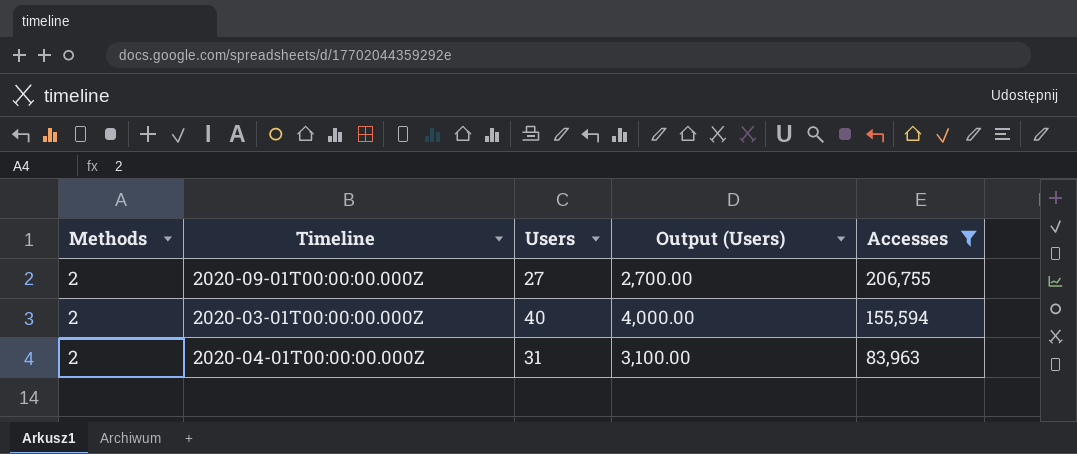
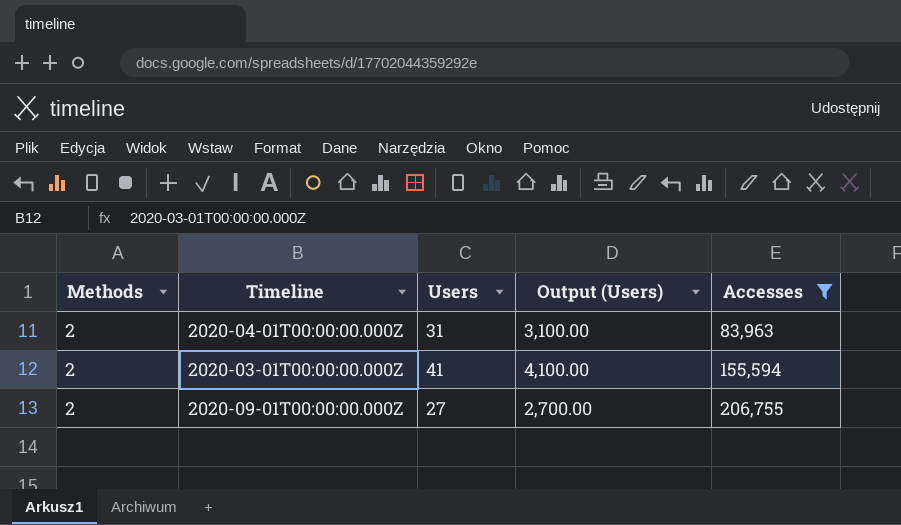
row order: Accesses descending -> Accesses ascending
2020-03-01T00:00:00.000Z | Users: 40 -> 41
2020-03-01T00:00:00.000Z | Output (Users): 4,000.00 -> 4,100.00

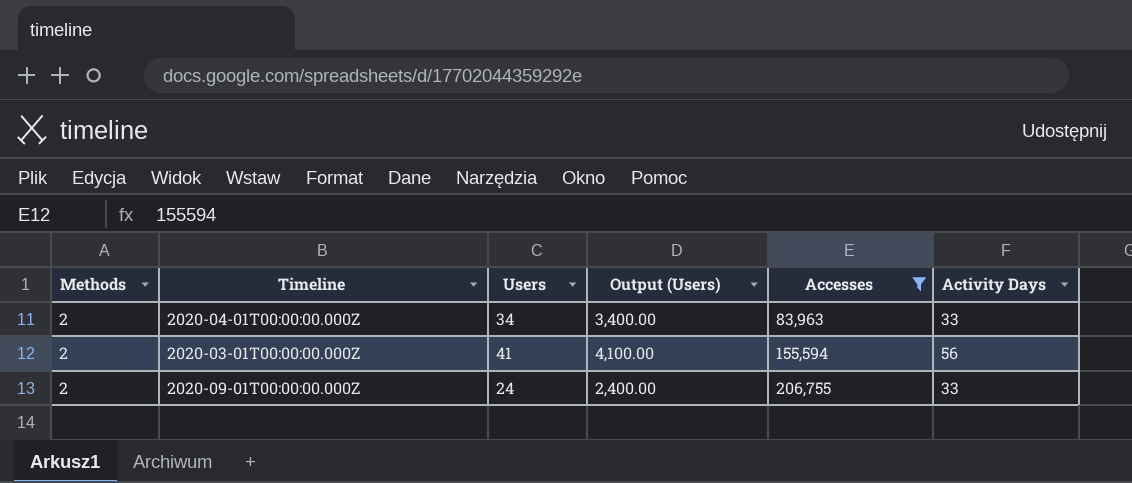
column Activity Days | position: none -> 6
2020-04-01T00:00:00.000Z | Users: 31 -> 34
2020-04-01T00:00:00.000Z | Output (Users): 3,100.00 -> 3,400.00
2020-09-01T00:00:00.000Z | Users: 27 -> 24
2020-09-01T00:00:00.000Z | Output (Users): 2,700.00 -> 2,400.00

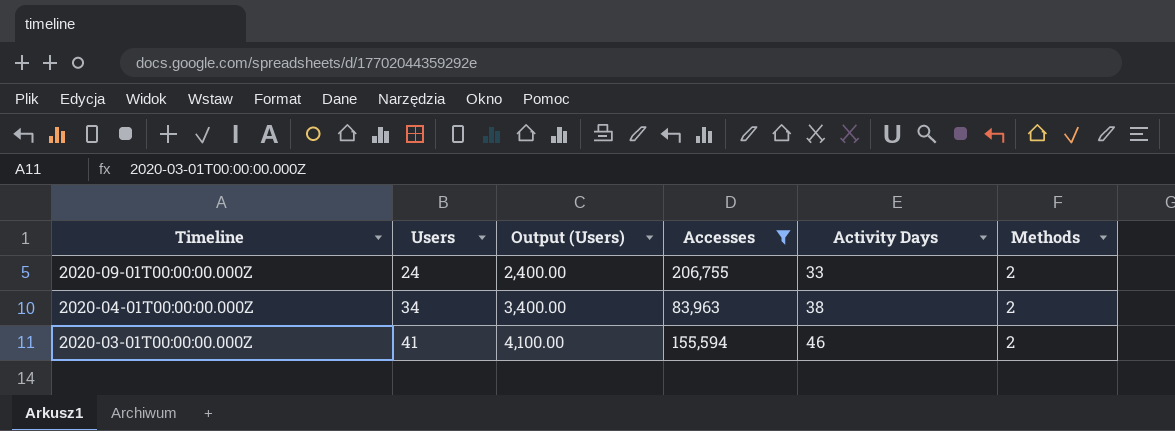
row order: Accesses ascending -> Timeline descending
column Methods | position: 1 -> 6
2020-04-01T00:00:00.000Z | Activity Days: 33 -> 38
2020-03-01T00:00:00.000Z | Activity Days: 56 -> 46

